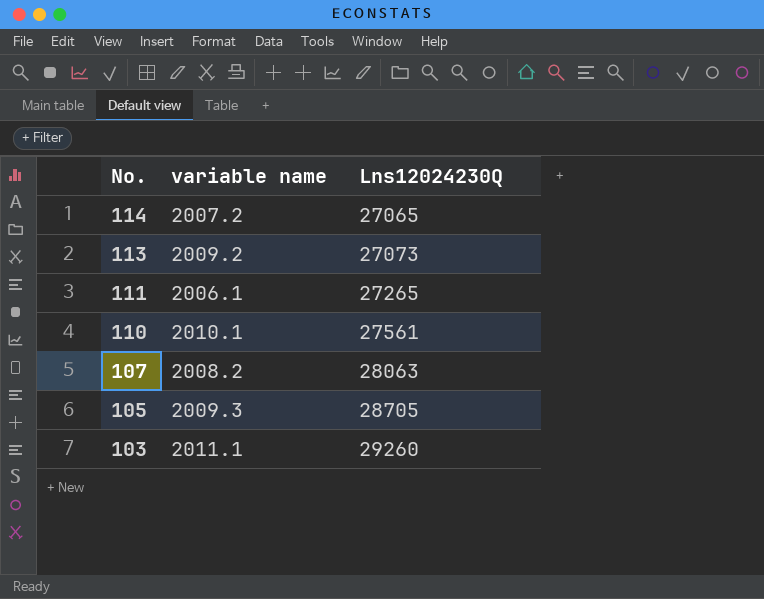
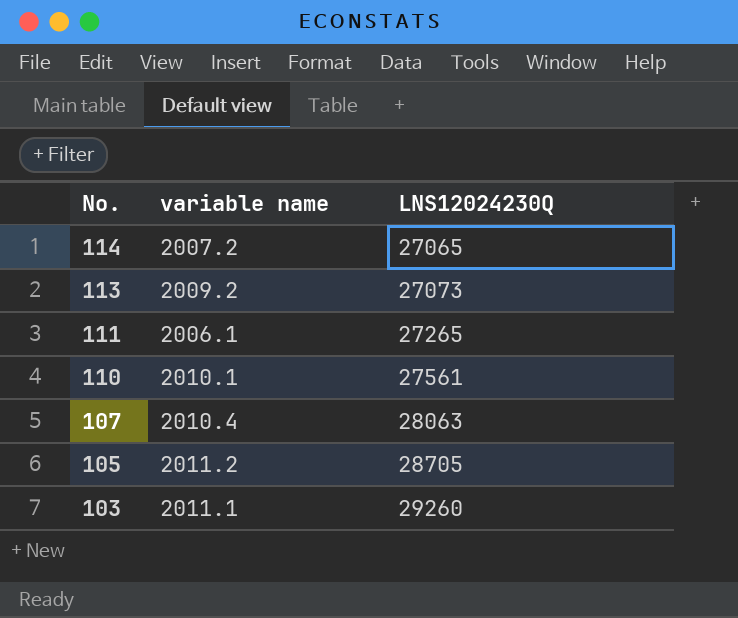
column name: Lns12024230Q -> LNS12024230Q
107 | variable name: 2008.2 -> 2010.4
105 | variable name: 2009.3 -> 2011.2

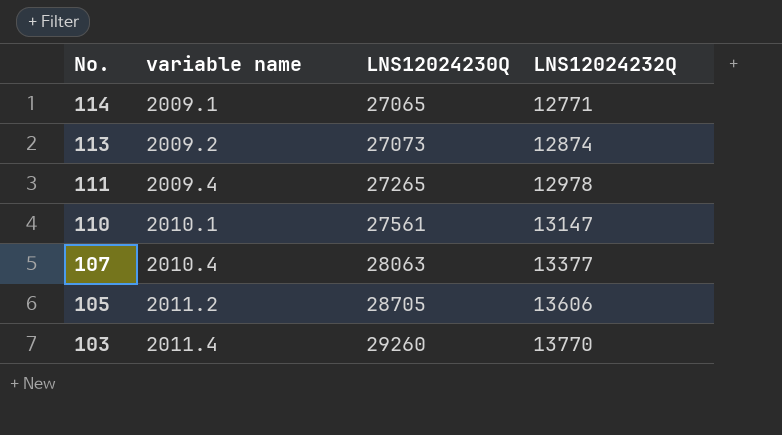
column LNS12024232Q | position: none -> 4
114 | variable name: 2007.2 -> 2009.1
111 | variable name: 2006.1 -> 2009.4
103 | variable name: 2011.1 -> 2011.4

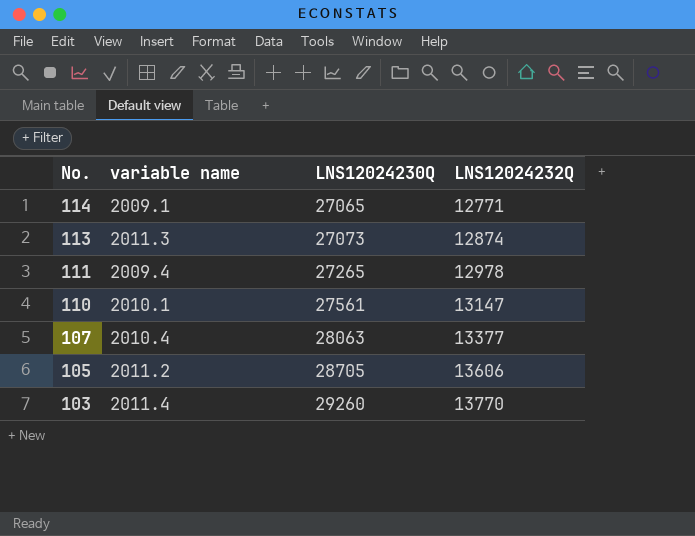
113 | variable name: 2009.2 -> 2011.3

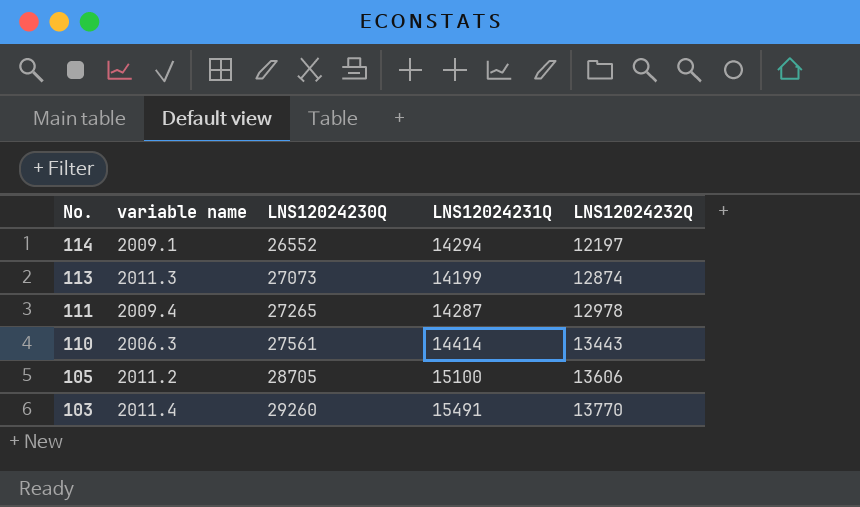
column LNS12024231Q | position: none -> 4
row 107: 2010.4 | 28063 | 13377 -> none
114 | LNS12024230Q: 27065 -> 26552
114 | LNS12024232Q: 12771 -> 12197
110 | variable name: 2010.1 -> 2006.3
110 | LNS12024232Q: 13147 -> 13443

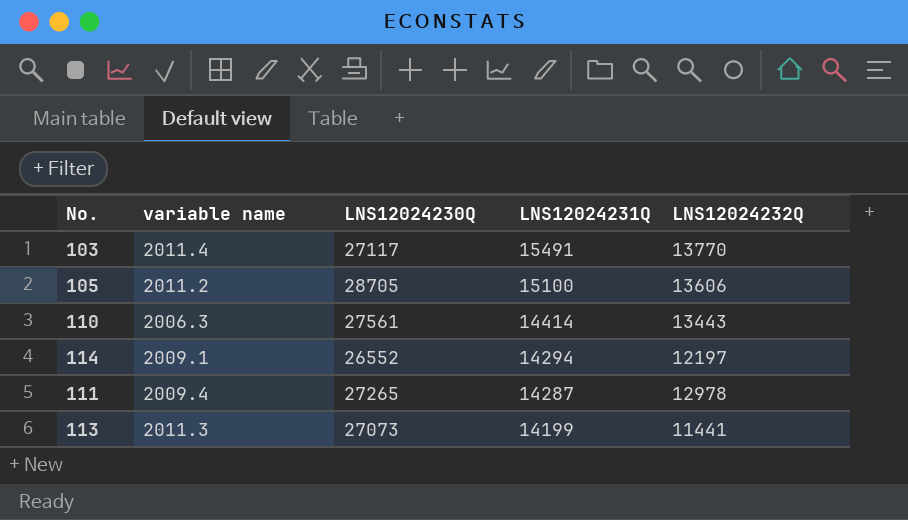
row order: No. descending -> LNS12024231Q descending
103 | LNS12024230Q: 29260 -> 27117
113 | LNS12024232Q: 12874 -> 11441

